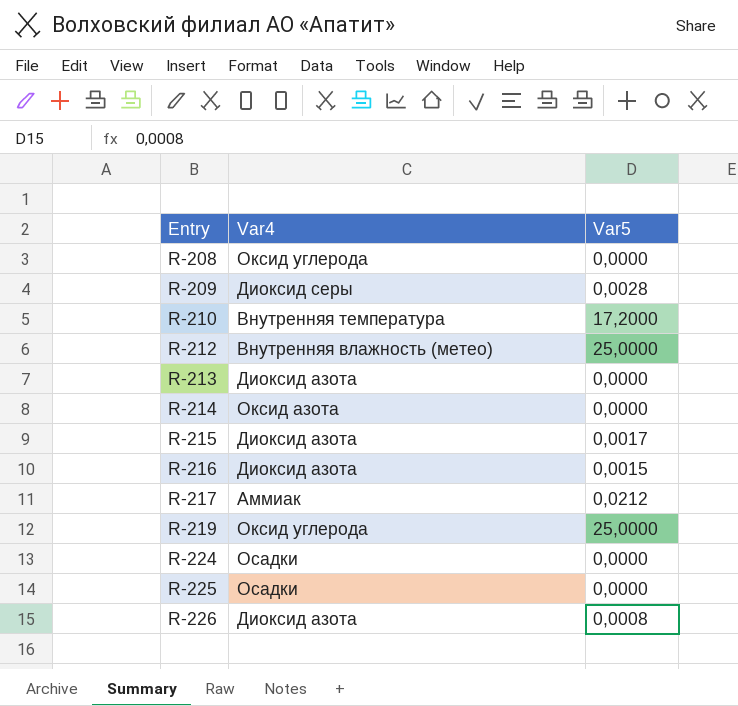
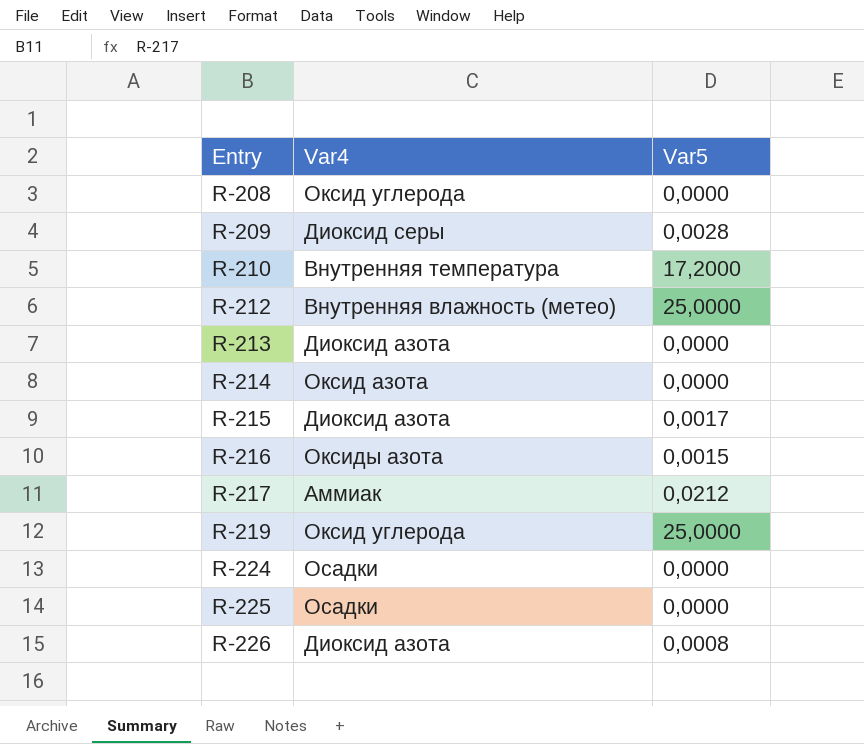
R-216 | Var4: Диоксид азота -> Оксиды азота

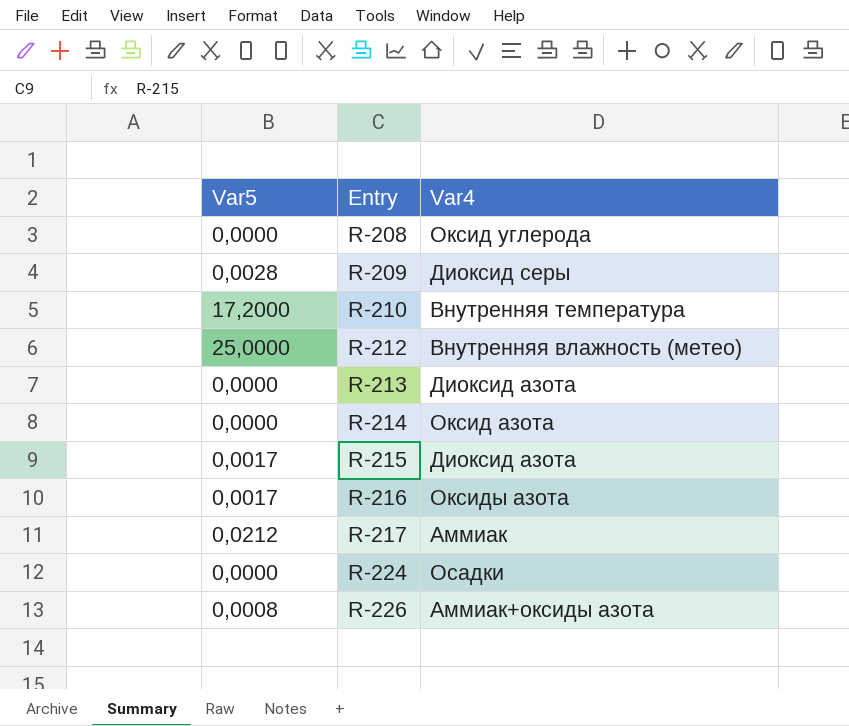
column Var5 | position: 3 -> 1
row R-219: Оксид углерода | 25,0000 -> none
row R-225: Осадки | 0,0000 -> none
R-216 | Var5: 0,0015 -> 0,0017
R-226 | Var4: Диоксид азота -> Аммиак+оксиды азота

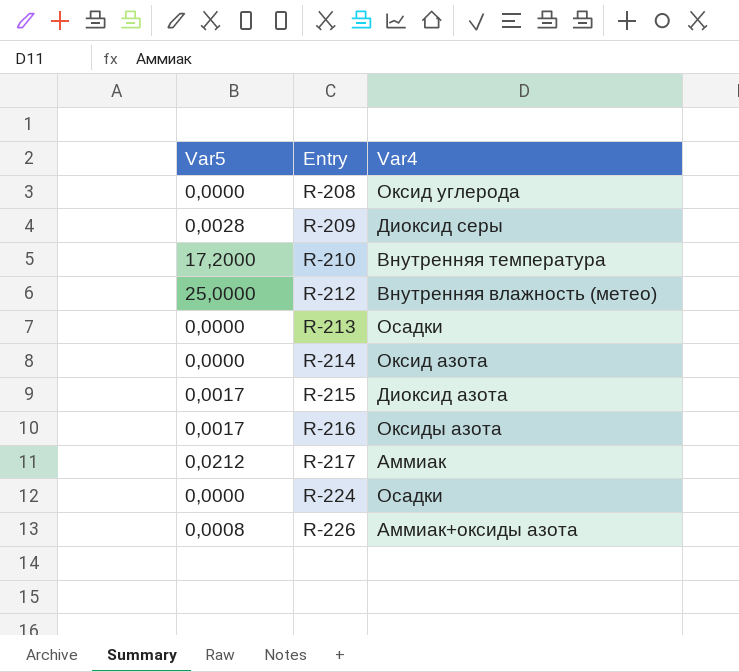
R-213 | Var4: Диоксид азота -> Осадки

